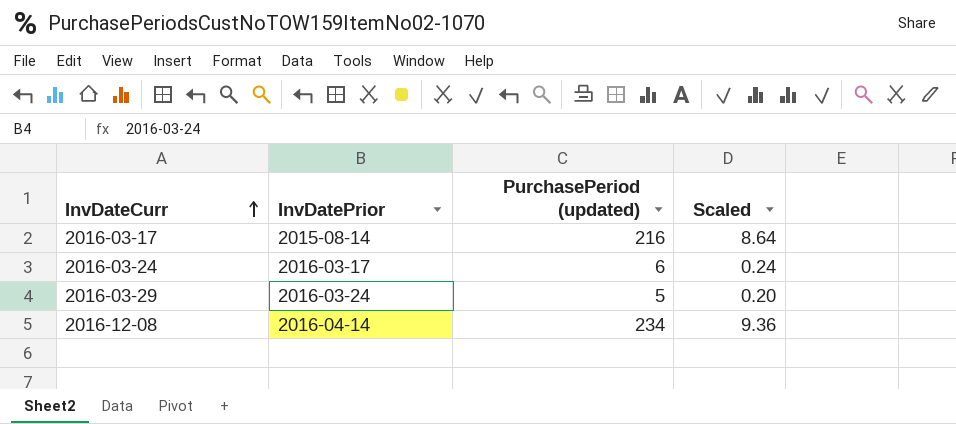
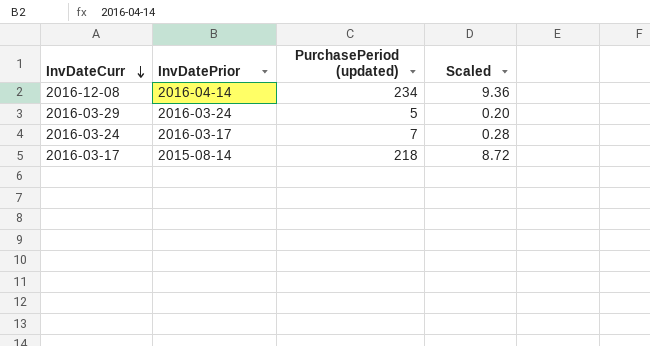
row order: InvDateCurr ascending -> InvDateCurr descending
2016-03-24 | PurchasePeriod (updated): 6 -> 7
2016-03-24 | Scaled: 0.24 -> 0.28
2016-03-17 | PurchasePeriod (updated): 216 -> 218
2016-03-17 | Scaled: 8.64 -> 8.72

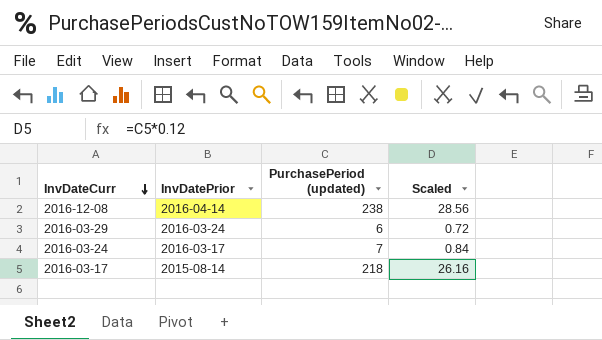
column Scaled | formula: [PurchasePeriod (updated)] * 0.04 -> [PurchasePeriod (updated)] * 0.12
2016-12-08 | PurchasePeriod (updated): 234 -> 238
2016-03-29 | PurchasePeriod (updated): 5 -> 6

